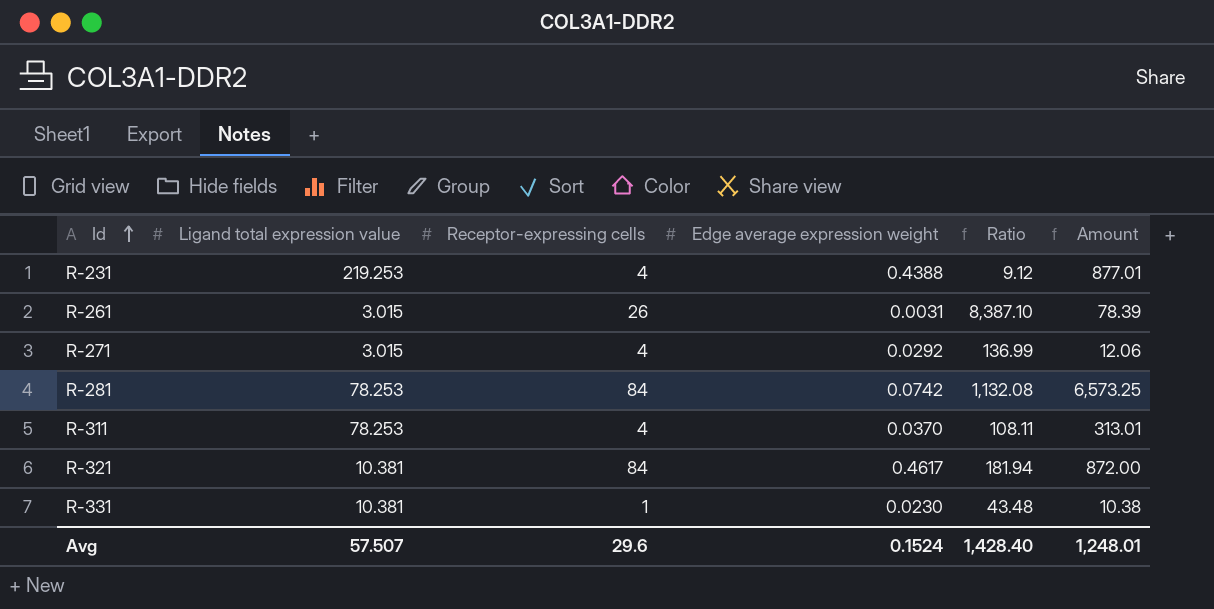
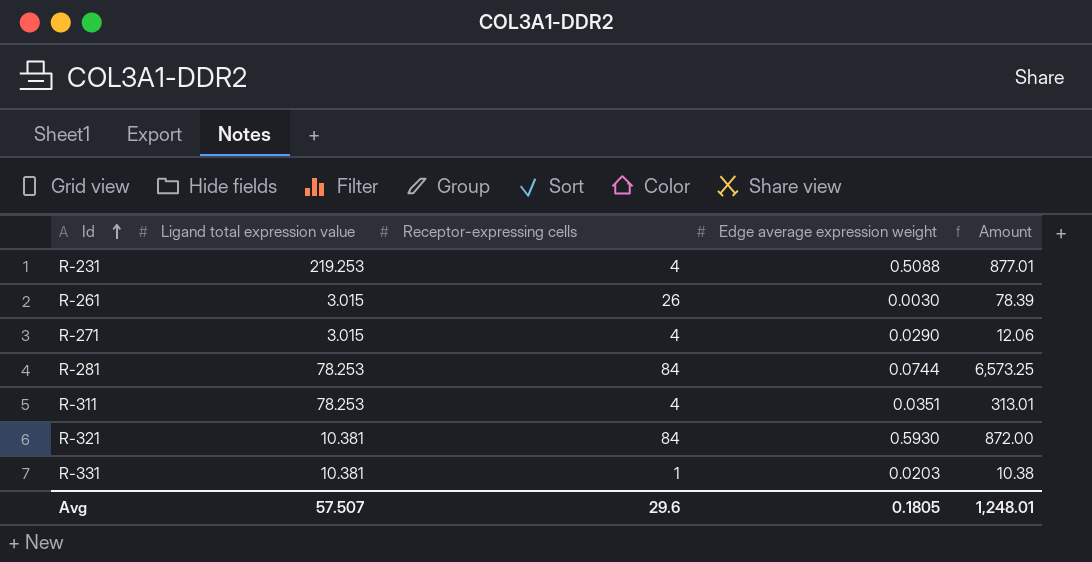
column Ratio | formula: [Receptor-expressing cells] / [Edge average expression weight] -> none
R-231 | Edge average expression weight: 0.4388 -> 0.5088
R-261 | Edge average expression weight: 0.0031 -> 0.0030
R-271 | Edge average expression weight: 0.0292 -> 0.0290
R-281 | Edge average expression weight: 0.0742 -> 0.0744
R-311 | Edge average expression weight: 0.0370 -> 0.0351
R-321 | Edge average expression weight: 0.4617 -> 0.5930
R-331 | Edge average expression weight: 0.0230 -> 0.0203
Avg | Edge average expression weight: 0.1524 -> 0.1805

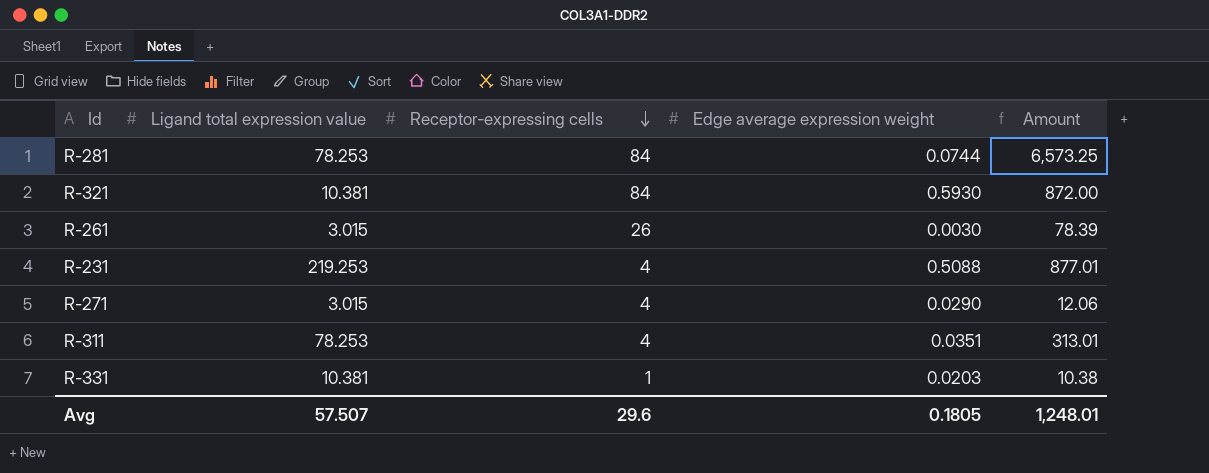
row order: Id ascending -> Receptor-expressing cells descending

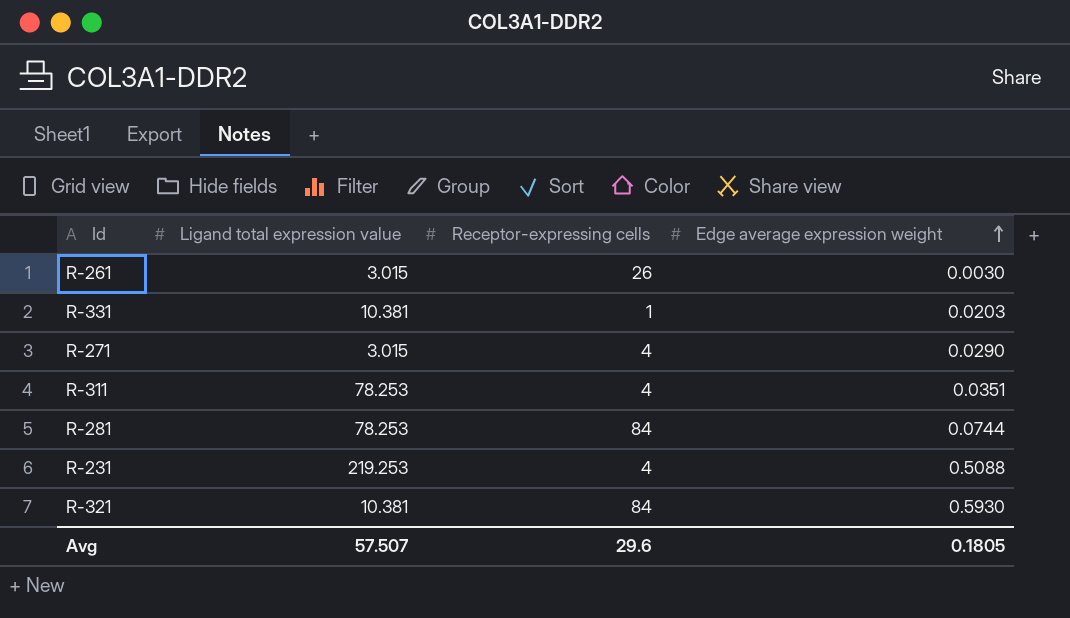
row order: Receptor-expressing cells descending -> Edge average expression weight ascending
column Amount | formula: [Ligand total expression value] * [Receptor-expressing cells] -> none

